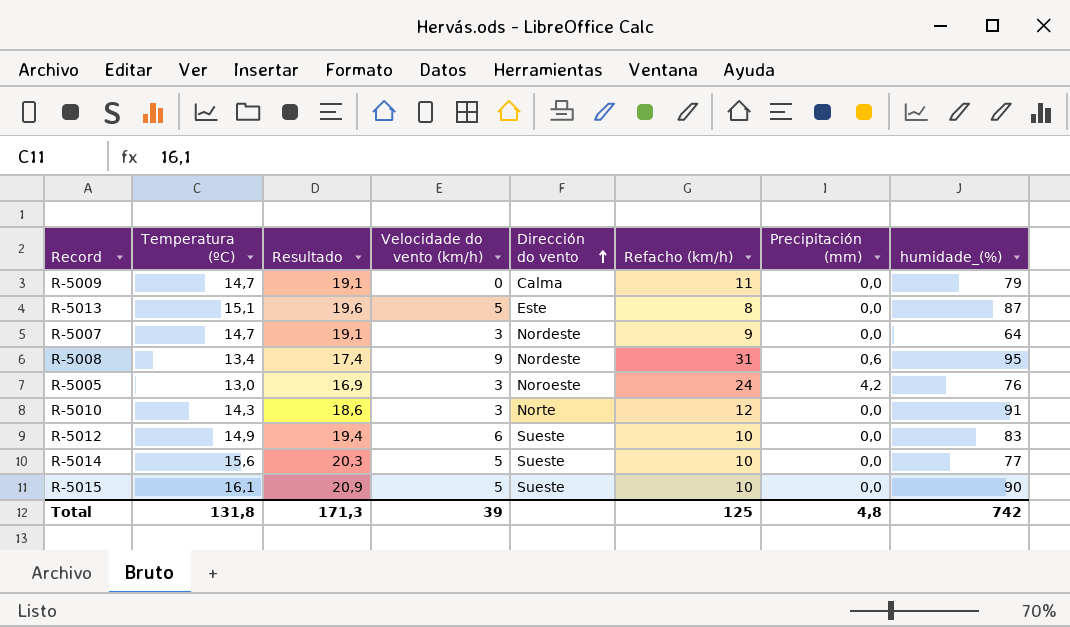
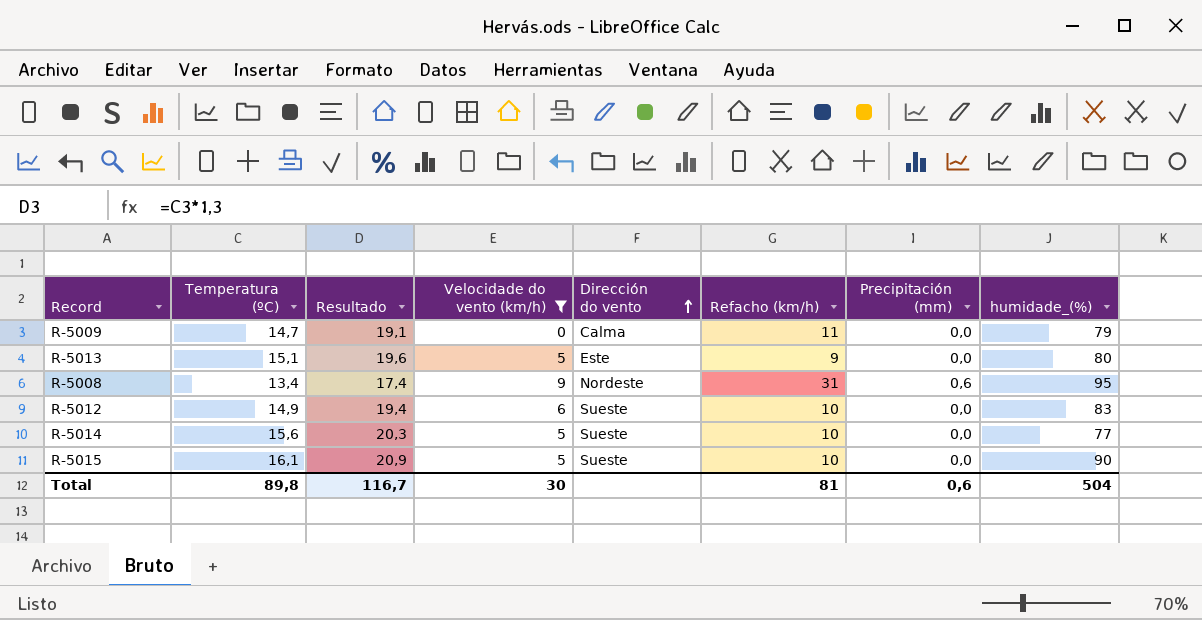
filter: none -> Velocidade do vento (km/h) != 3
R-5013 | Refacho (km/h): 8 -> 9
R-5013 | humidade_(%): 87 -> 80
Total | Temperatura (ºC): 131,8 -> 89,8
Total | Resultado: 171,3 -> 116,7
Total | Velocidade do vento (km/h): 39 -> 30
Total | Refacho (km/h): 125 -> 81
Total | Precipitación (mm): 4,8 -> 0,6
Total | humidade_(%): 742 -> 504

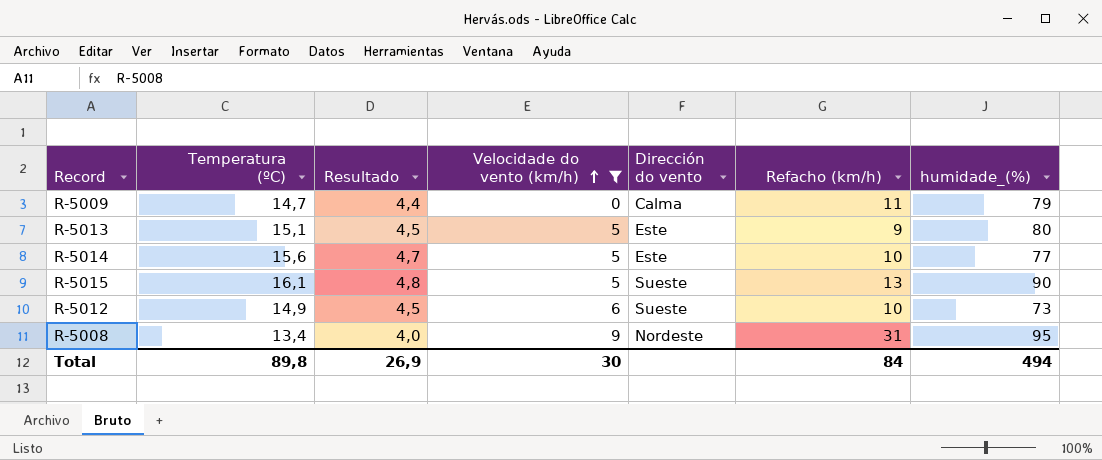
row order: Dirección do vento ascending -> Velocidade do vento (km/h) ascending
column Precipitación (mm) | position: 7 -> none
column Resultado | formula: [Temperatura (ºC)] * 1,3 -> [Temperatura (ºC)] * 0,3
R-5014 | Dirección do vento: Sueste -> Este
R-5015 | Refacho (km/h): 10 -> 13
R-5012 | humidade_(%): 83 -> 73
Total | Resultado: 116,7 -> 26,9
Total | Refacho (km/h): 81 -> 84
Total | humidade_(%): 504 -> 494

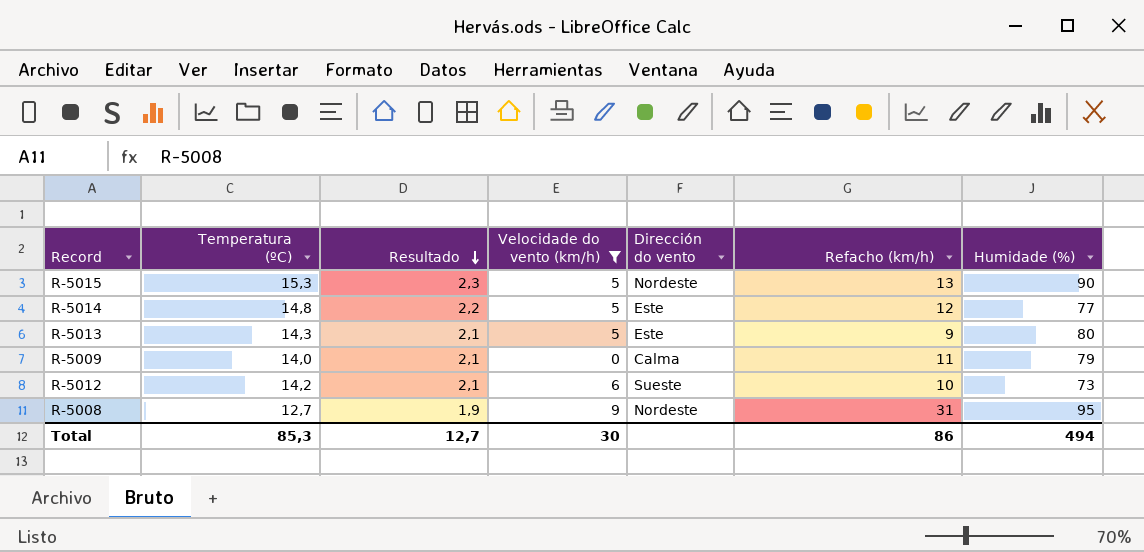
row order: Velocidade do vento (km/h) ascending -> Resultado descending
column Resultado | formula: [Temperatura (ºC)] * 0,3 -> [Temperatura (ºC)] * 0,15
column name: humidade_(%) -> Humidade (%)
R-5015 | Temperatura (ºC): 16,1 -> 15,3
R-5015 | Dirección do vento: Sueste -> Nordeste
R-5014 | Temperatura (ºC): 15,6 -> 14,8
R-5014 | Refacho (km/h): 10 -> 12
R-5013 | Temperatura (ºC): 15,1 -> 14,3
R-5009 | Temperatura (ºC): 14,7 -> 14,0
R-5012 | Temperatura (ºC): 14,9 -> 14,2
R-5008 | Temperatura (ºC): 13,4 -> 12,7
Total | Temperatura (ºC): 89,8 -> 85,3
Total | Resultado: 26,9 -> 12,7
Total | Refacho (km/h): 84 -> 86

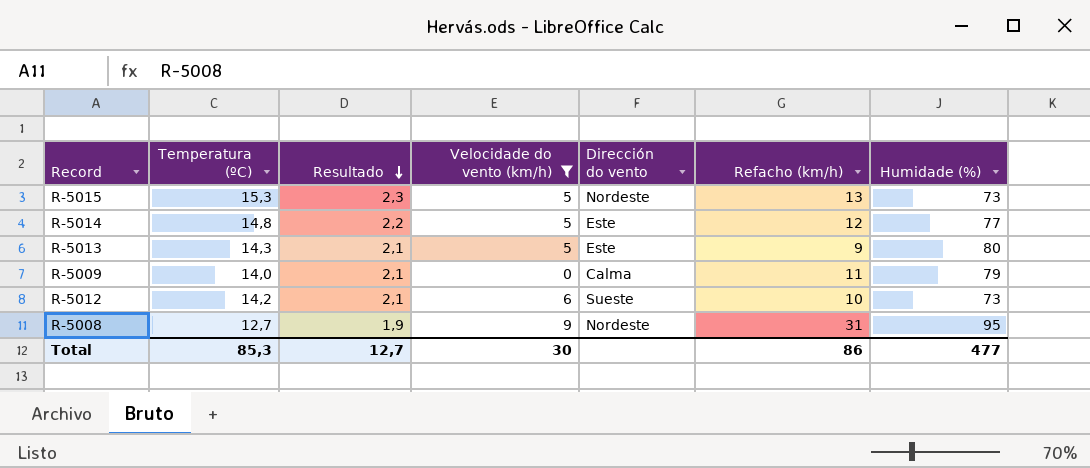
R-5015 | Humidade (%): 90 -> 73
Total | Humidade (%): 494 -> 477

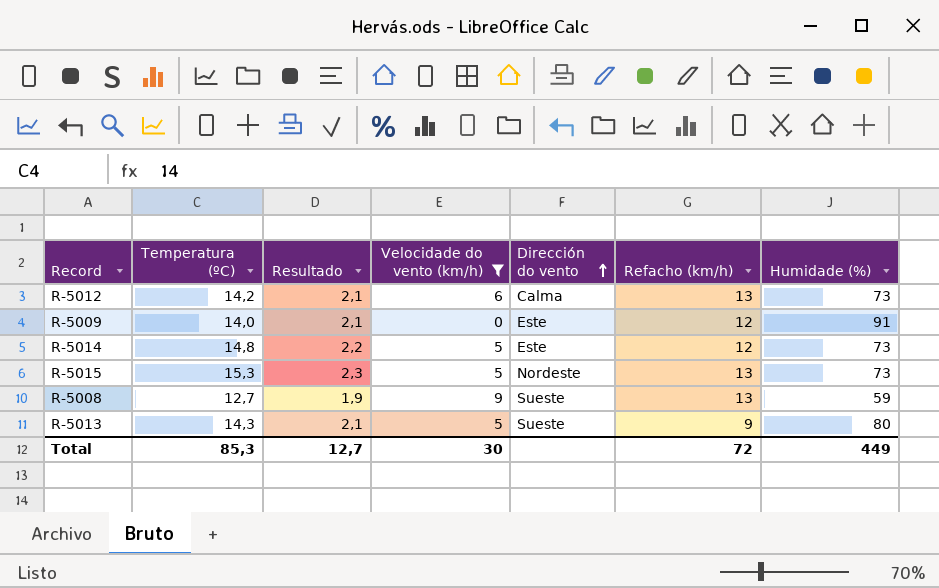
row order: Resultado descending -> Dirección do vento ascending
R-5012 | Dirección do vento: Sueste -> Calma
R-5012 | Refacho (km/h): 10 -> 13
R-5009 | Dirección do vento: Calma -> Este
R-5009 | Refacho (km/h): 11 -> 12
R-5009 | Humidade (%): 79 -> 91
R-5014 | Humidade (%): 77 -> 73
R-5008 | Dirección do vento: Nordeste -> Sueste
R-5008 | Refacho (km/h): 31 -> 13
R-5008 | Humidade (%): 95 -> 59
R-5013 | Dirección do vento: Este -> Sueste
Total | Refacho (km/h): 86 -> 72
Total | Humidade (%): 477 -> 449

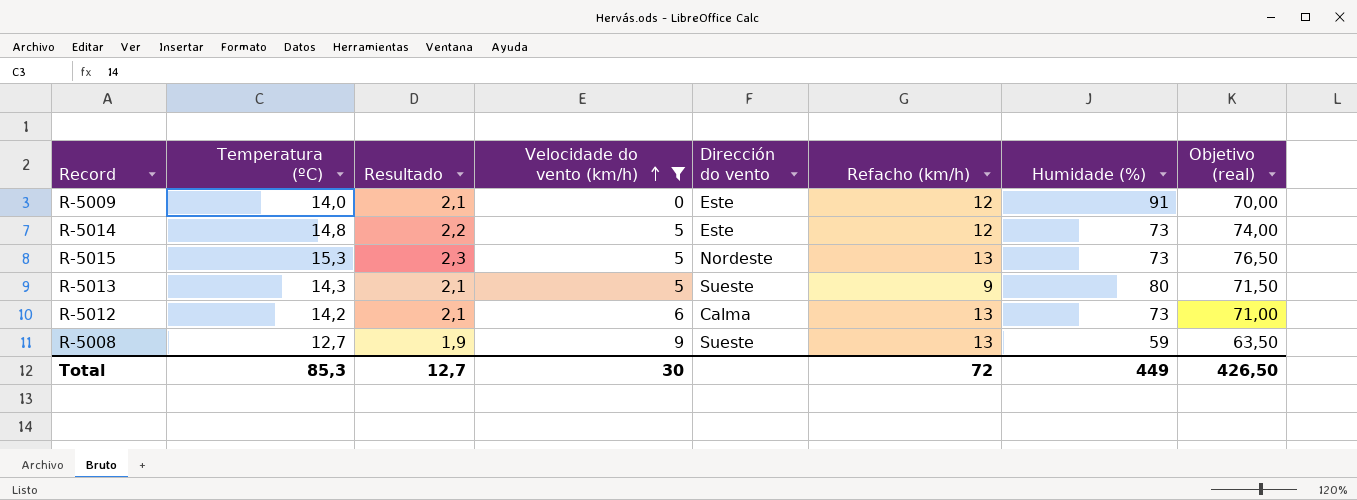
row order: Dirección do vento ascending -> Velocidade do vento (km/h) ascending
column Objetivo (real) | formula: none -> [Temperatura (ºC)] * 5

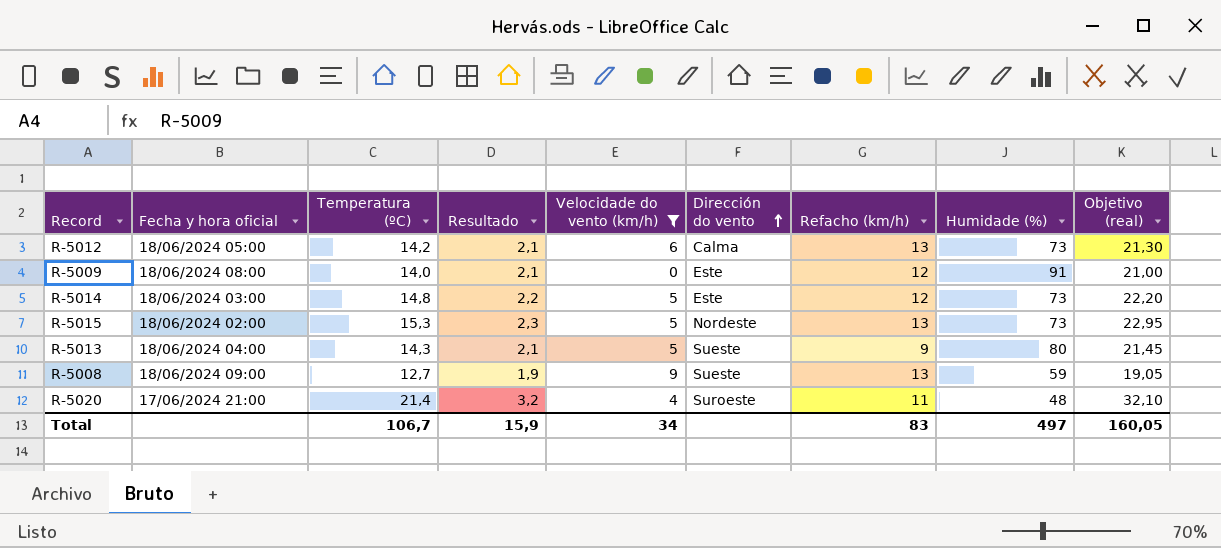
row order: Velocidade do vento (km/h) ascending -> Dirección do vento ascending
column Fecha y hora oficial | position: none -> 2
column Objetivo (real) | formula: [Temperatura (ºC)] * 5 -> [Temperatura (ºC)] * 1,5
row R-5020: none -> 17/06/2024 21:00 | 21,4 | 3,2 | 4 | Suroeste | 11 | 48 | 32,10
Total | Temperatura (ºC): 85,3 -> 106,7
Total | Resultado: 12,7 -> 15,9
Total | Velocidade do vento (km/h): 30 -> 34
Total | Refacho (km/h): 72 -> 83
Total | Humidade (%): 449 -> 497
Total | Objetivo (real): 426,50 -> 160,05

